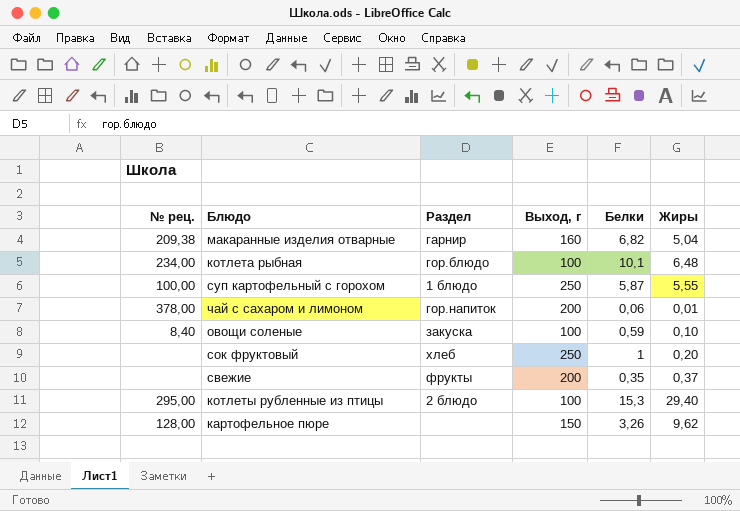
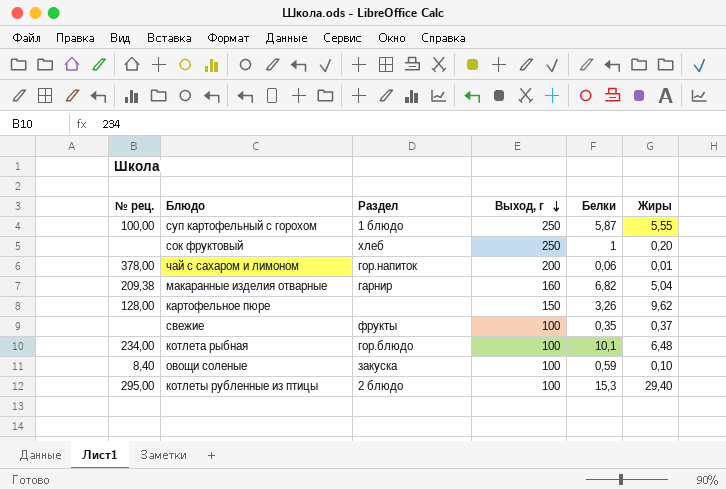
row order: none -> Выход, г descending
свежие | Выход, г: 200 -> 100

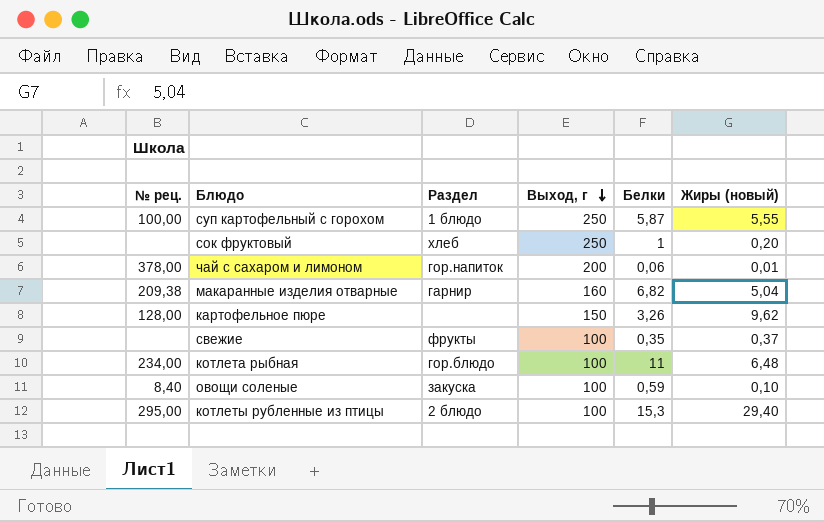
column name: Жиры -> Жиры (новый)
котлета рыбная | Белки: 10,1 -> 11

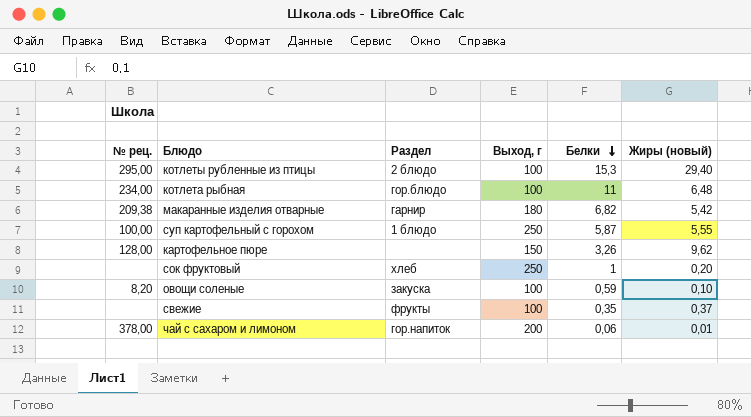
row order: Выход, г descending -> Белки descending
макаранные изделия отварные | Выход, г: 160 -> 180
макаранные изделия отварные | Жиры (новый): 5,04 -> 5,42
овощи соленые | № рец.: 8,40 -> 8,20

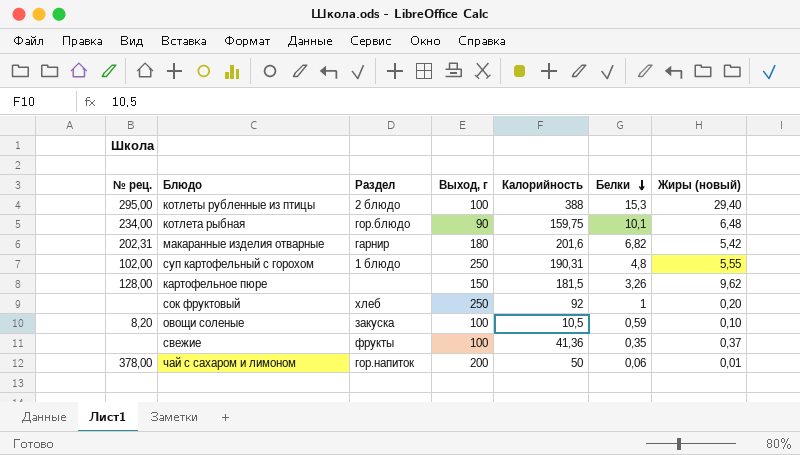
column Калорийность | position: none -> 5
котлета рыбная | Выход, г: 100 -> 90
котлета рыбная | Белки: 11 -> 10,1
макаранные изделия отварные | № рец.: 209,38 -> 202,31
суп картофельный с горохом | № рец.: 100,00 -> 102,00
суп картофельный с горохом | Белки: 5,87 -> 4,8

